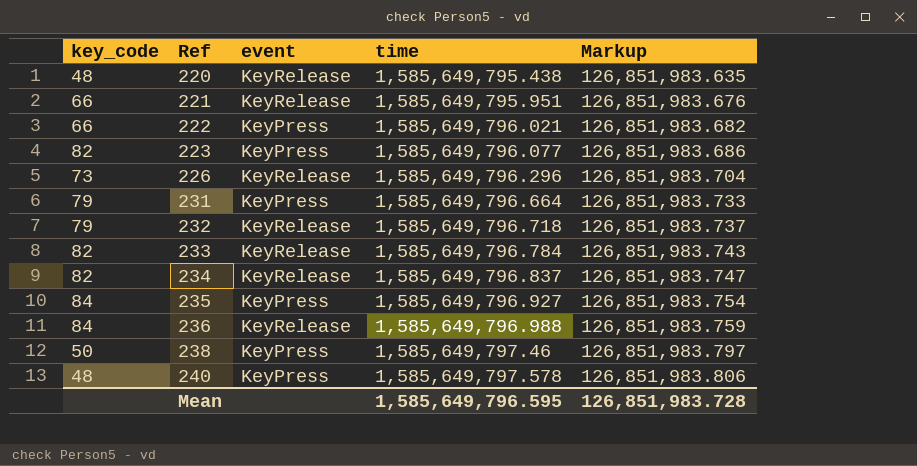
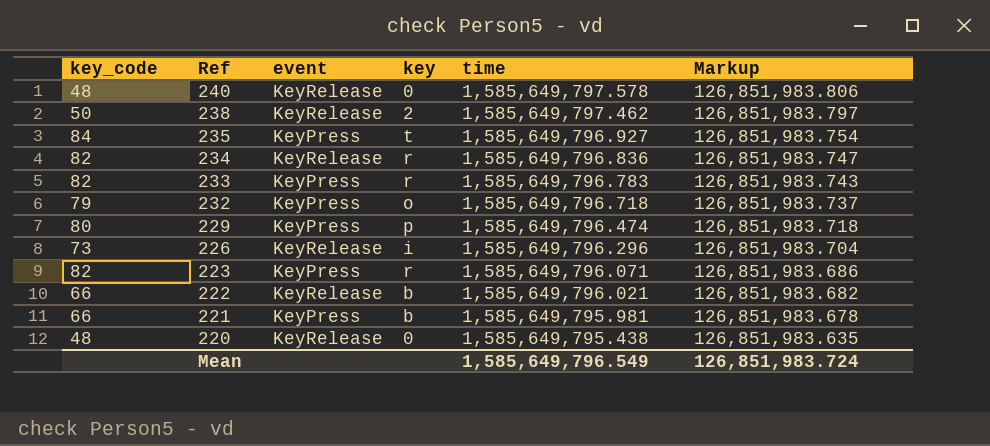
row order: Ref ascending -> Ref descending
column key | position: none -> 4
row 231: 79 | KeyPress | 1,585,649,796.664 | 126,851,983.733 -> none
row 236: 84 | KeyRelease | 1,585,649,796.988 | 126,851,983.759 -> none
240 | event: KeyPress -> KeyRelease
238 | event: KeyPress -> KeyRelease
238 | time: 1,585,649,797.46 -> 1,585,649,797.462
234 | time: 1,585,649,796.837 -> 1,585,649,796.836
233 | event: KeyRelease -> KeyPress
233 | time: 1,585,649,796.784 -> 1,585,649,796.783
232 | event: KeyRelease -> KeyPress
row 229: none -> 80 | KeyPress | p | 1,585,649,796.474 | 126,851,983.718
223 | time: 1,585,649,796.077 -> 1,585,649,796.071
222 | event: KeyPress -> KeyRelease
221 | event: KeyRelease -> KeyPress
221 | time: 1,585,649,795.951 -> 1,585,649,795.981
221 | Markup: 126,851,983.676 -> 126,851,983.678
Mean | time: 1,585,649,796.595 -> 1,585,649,796.549
Mean | Markup: 126,851,983.728 -> 126,851,983.724

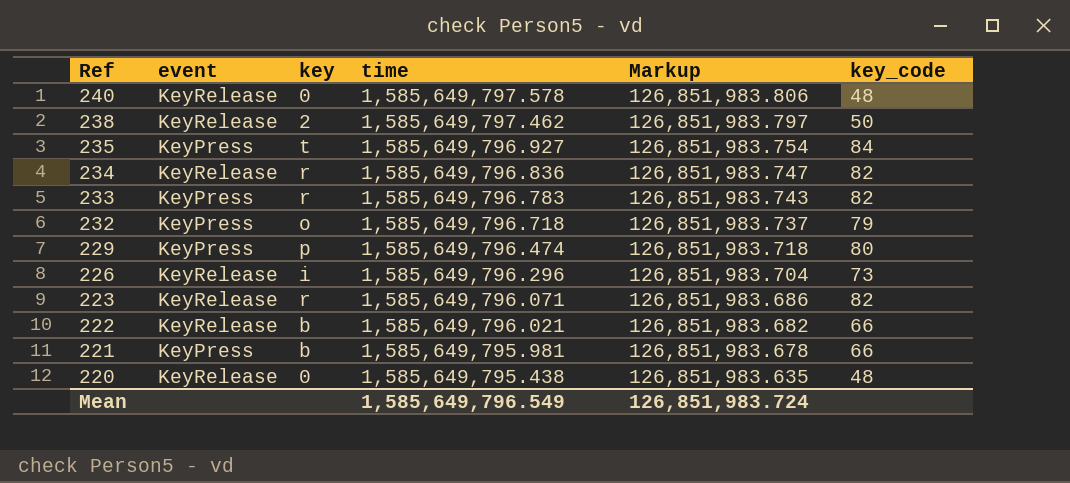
column key_code | position: 1 -> 6
223 | event: KeyPress -> KeyRelease

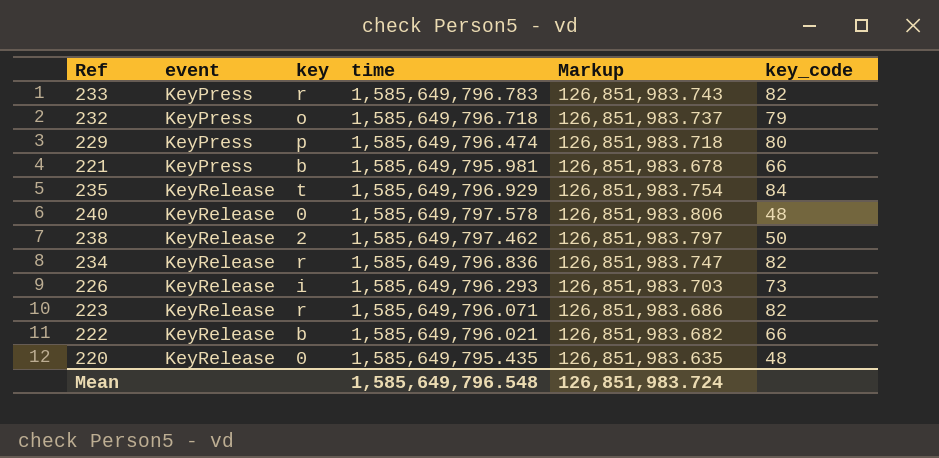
row order: Ref descending -> event ascending
235 | event: KeyPress -> KeyRelease
235 | time: 1,585,649,796.927 -> 1,585,649,796.929
226 | time: 1,585,649,796.296 -> 1,585,649,796.293
226 | Markup: 126,851,983.704 -> 126,851,983.703
220 | time: 1,585,649,795.438 -> 1,585,649,795.435
Mean | time: 1,585,649,796.549 -> 1,585,649,796.548

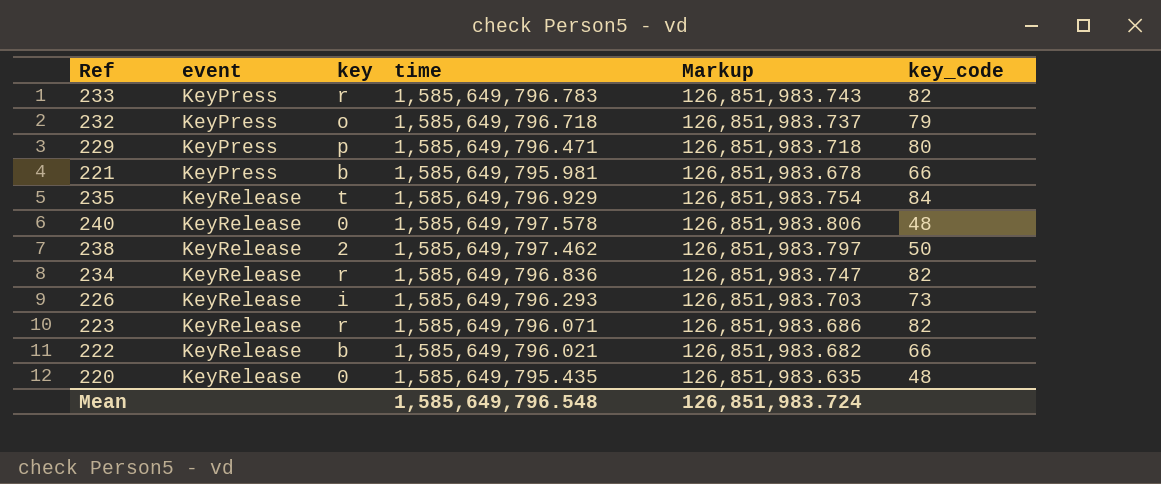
229 | time: 1,585,649,796.474 -> 1,585,649,796.471

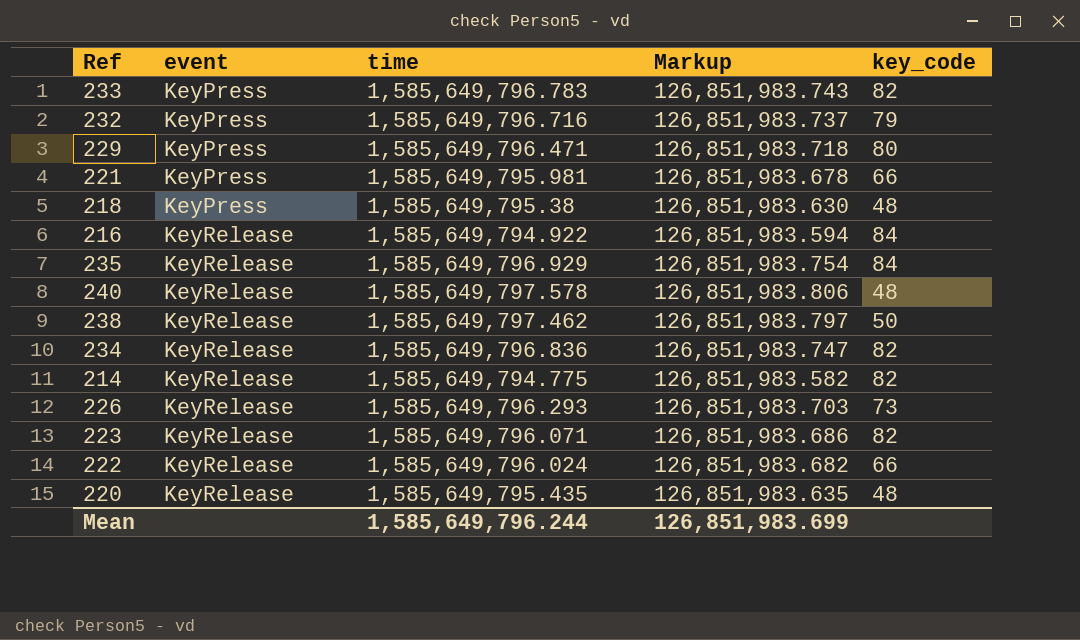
column key | position: 3 -> none
232 | time: 1,585,649,796.718 -> 1,585,649,796.716
row 218: none -> KeyPress | 1,585,649,795.38 | 126,851,983.630 | 48
row 216: none -> KeyRelease | 1,585,649,794.922 | 126,851,983.594 | 84
row 214: none -> KeyRelease | 1,585,649,794.775 | 126,851,983.582 | 82
222 | time: 1,585,649,796.021 -> 1,585,649,796.024
Mean | time: 1,585,649,796.548 -> 1,585,649,796.244
Mean | Markup: 126,851,983.724 -> 126,851,983.699

